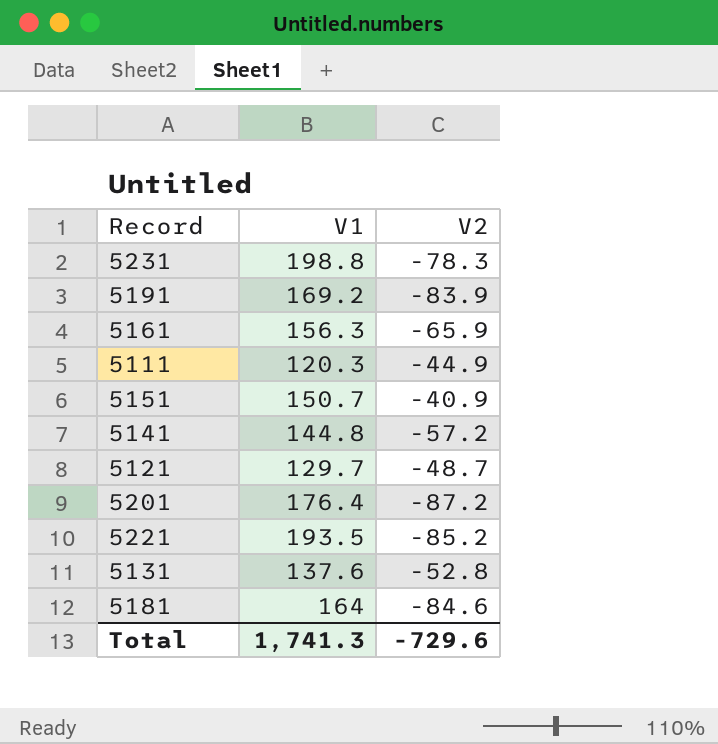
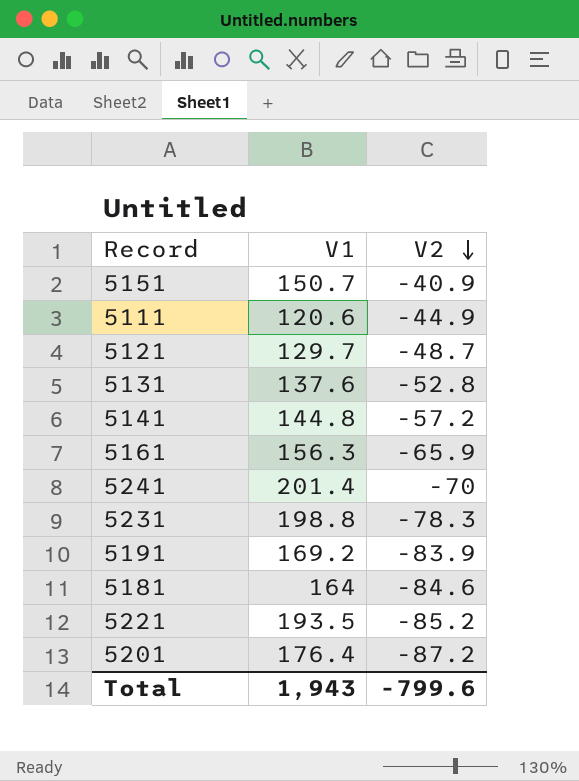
row order: none -> V2 descending
5111 | V1: 120.3 -> 120.6
row 5241: none -> 201.4 | -70
Total | V1: 1,741.3 -> 1,943
Total | V2: -729.6 -> -799.6

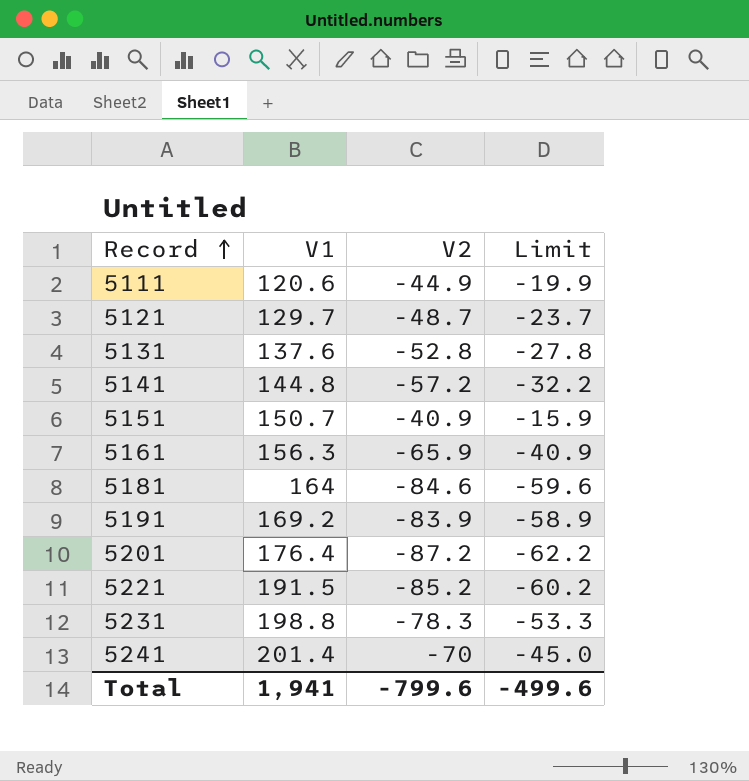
row order: V2 descending -> Record ascending
column Limit | formula: none -> [V2] + 25
5221 | V1: 193.5 -> 191.5
Total | V1: 1,943 -> 1,941

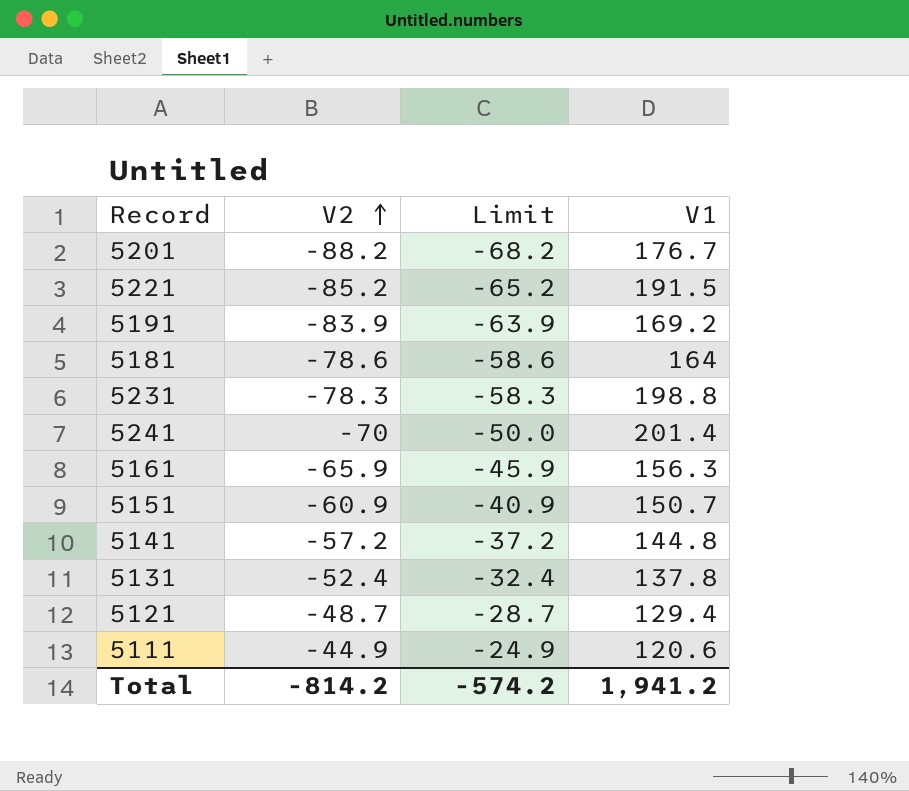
row order: Record ascending -> V2 ascending
column Limit | formula: [V2] + 25 -> [V2] + 20
column V1 | position: 2 -> 4
5201 | V2: -87.2 -> -88.2
5201 | V1: 176.4 -> 176.7
5181 | V2: -84.6 -> -78.6
5151 | V2: -40.9 -> -60.9
5131 | V2: -52.8 -> -52.4
5131 | V1: 137.6 -> 137.8
5121 | V1: 129.7 -> 129.4
Total | V2: -799.6 -> -814.2
Total | Limit: -499.6 -> -574.2
Total | V1: 1,941 -> 1,941.2

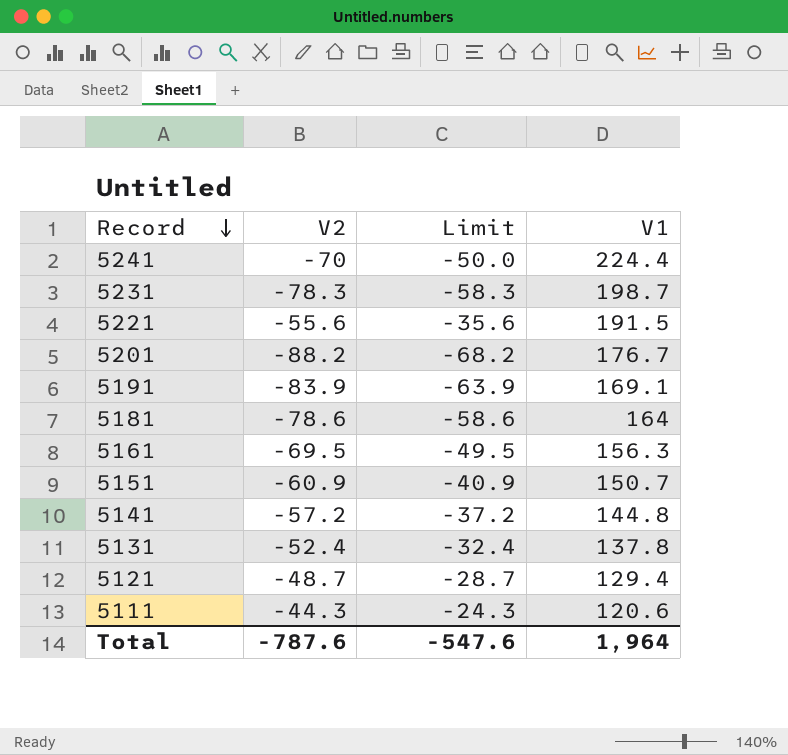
row order: V2 ascending -> Record descending
5241 | V1: 201.4 -> 224.4
5231 | V1: 198.8 -> 198.7
5221 | V2: -85.2 -> -55.6
5221 | Limit: -65.2 -> -35.6
5191 | V1: 169.2 -> 169.1
5161 | V2: -65.9 -> -69.5
5161 | Limit: -45.9 -> -49.5
5111 | V2: -44.9 -> -44.3
5111 | Limit: -24.9 -> -24.3
Total | V2: -814.2 -> -787.6
Total | Limit: -574.2 -> -547.6
Total | V1: 1,941.2 -> 1,964

